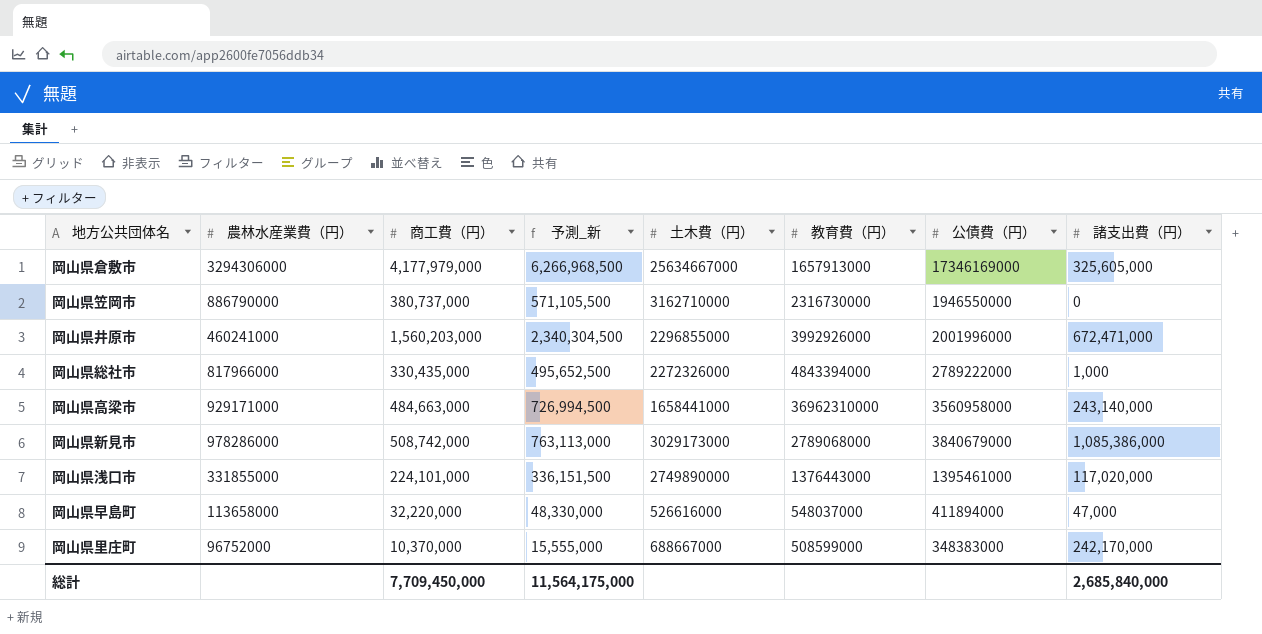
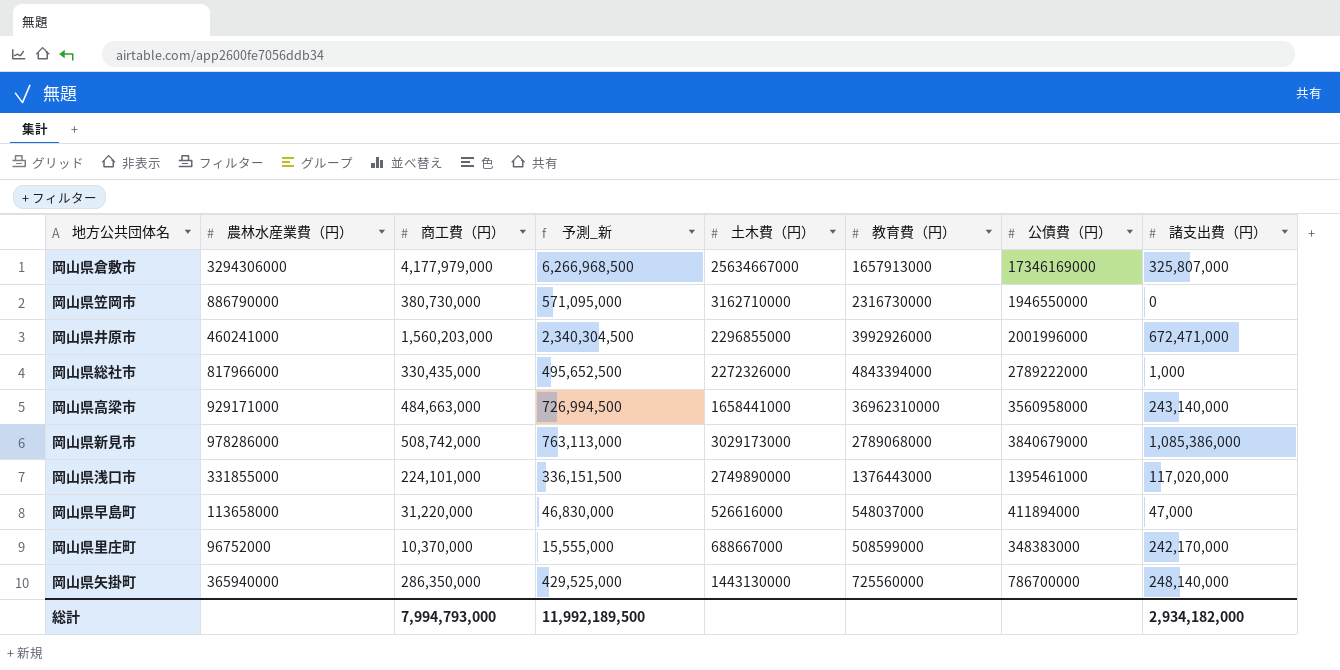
岡山県倉敷市 | 諸支出費（円）: 325,605,000 -> 325,807,000
岡山県笠岡市 | 商工費（円）: 380,737,000 -> 380,730,000
岡山県笠岡市 | 予測_新: 571,105,500 -> 571,095,000
岡山県早島町 | 商工費（円）: 32,220,000 -> 31,220,000
岡山県早島町 | 予測_新: 48,330,000 -> 46,830,000
row 岡山県矢掛町: none -> 365940000 | 286,350,000 | 429,525,000 | 1443130000 | 725560000 | 786700000 | 248,140,000
総計 | 商工費（円）: 7,709,450,000 -> 7,994,793,000
総計 | 予測_新: 11,564,175,000 -> 11,992,189,500
総計 | 諸支出費（円）: 2,685,840,000 -> 2,934,182,000

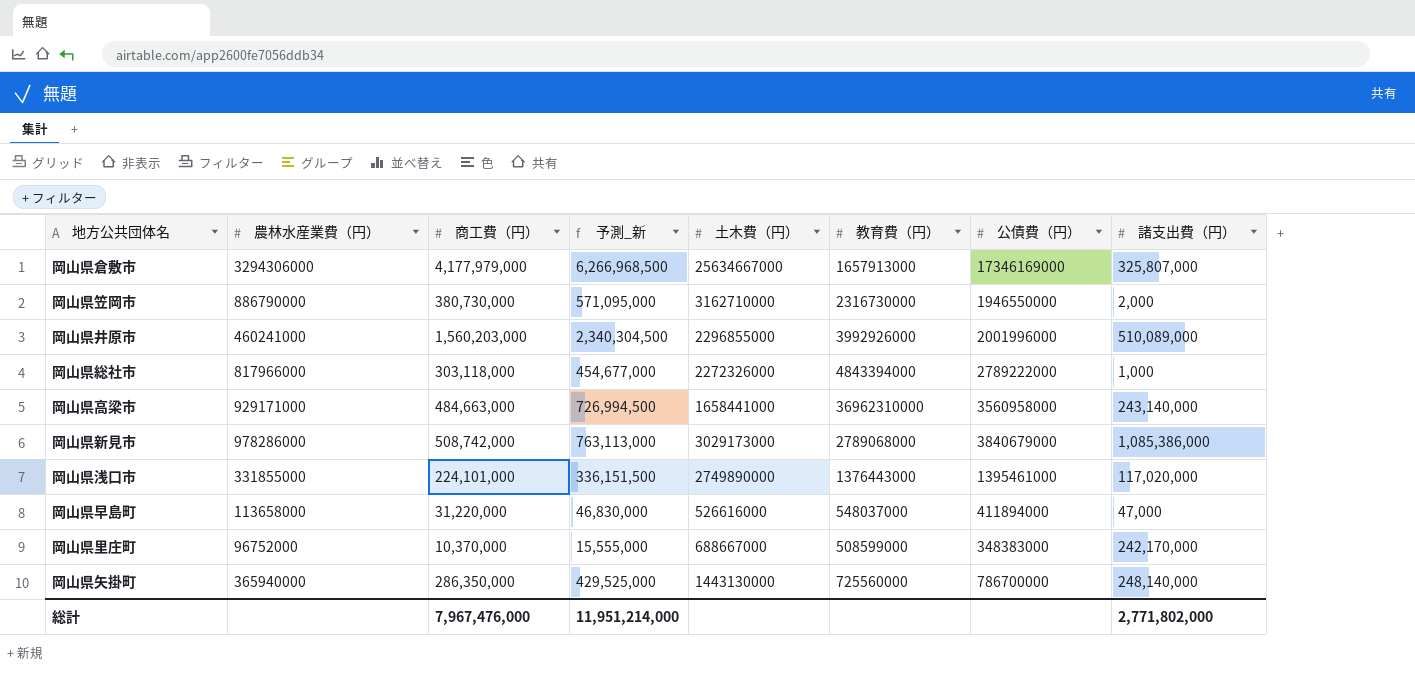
岡山県笠岡市 | 諸支出費（円）: 0 -> 2,000
岡山県井原市 | 諸支出費（円）: 672,471,000 -> 510,089,000
岡山県総社市 | 商工費（円）: 330,435,000 -> 303,118,000
岡山県総社市 | 予測_新: 495,652,500 -> 454,677,000
総計 | 商工費（円）: 7,994,793,000 -> 7,967,476,000
総計 | 予測_新: 11,992,189,500 -> 11,951,214,000
総計 | 諸支出費（円）: 2,934,182,000 -> 2,771,802,000

